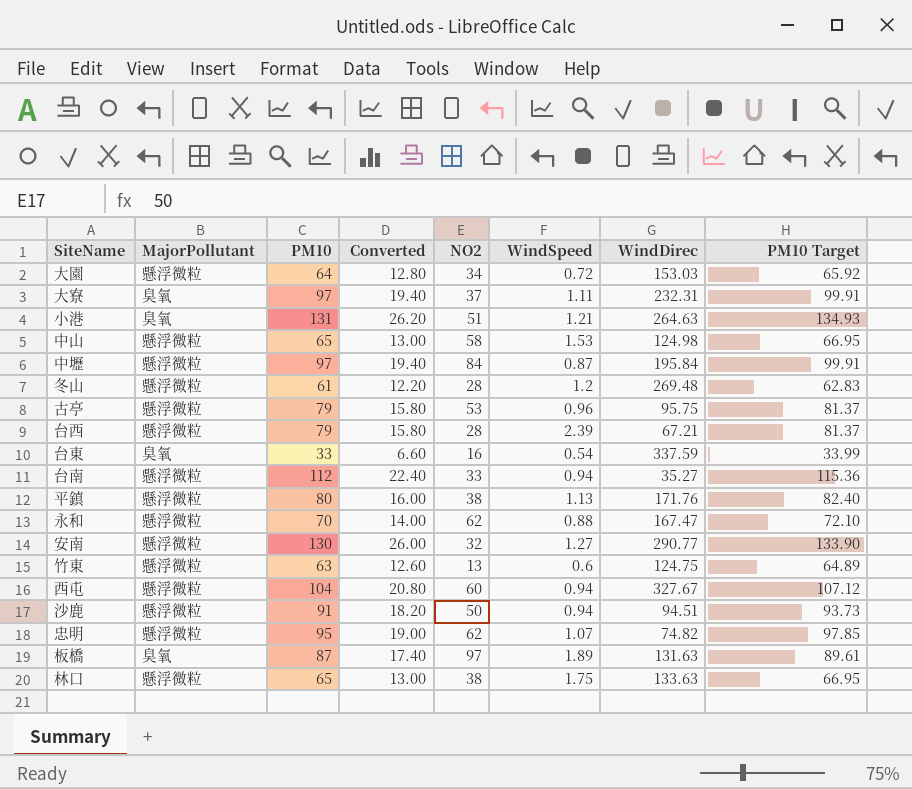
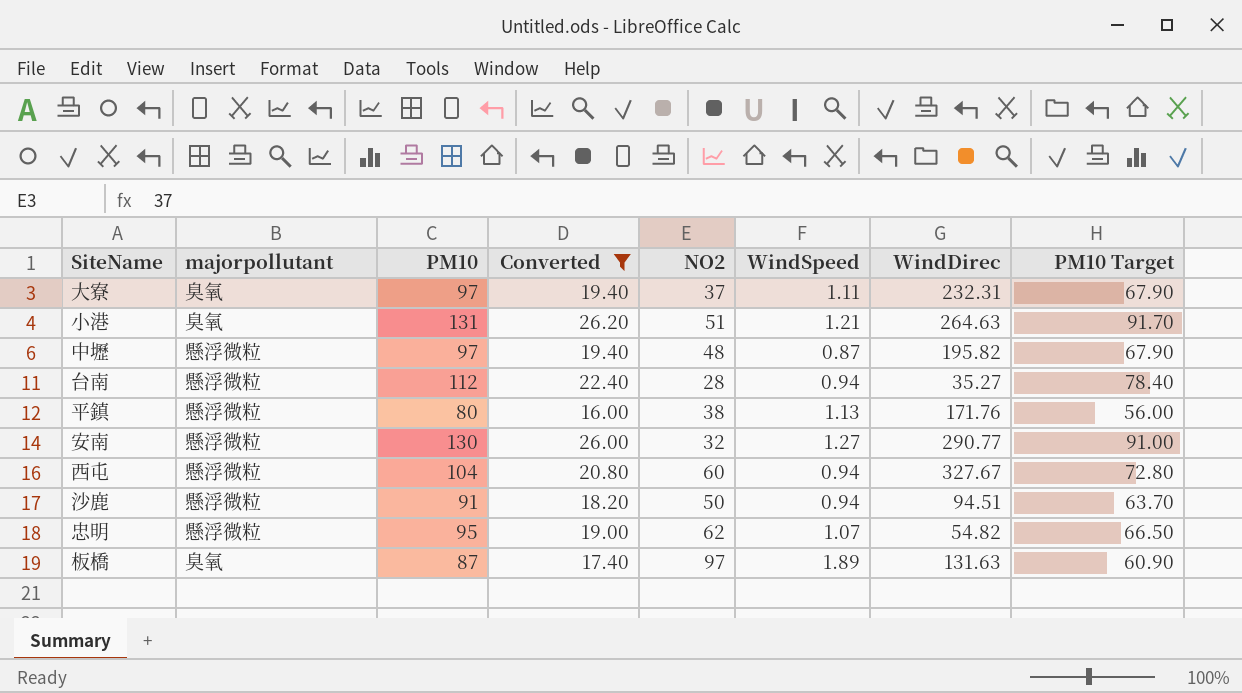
filter: none -> Converted >= 16.00
column name: MajorPollutant -> majorpollutant
column PM10 Target | formula: [PM10] * 1.03 -> [PM10] * 0.7
中壢 | NO2: 84 -> 48
中壢 | WindDirec: 195.84 -> 195.82
台南 | NO2: 33 -> 28
忠明 | WindDirec: 74.82 -> 54.82

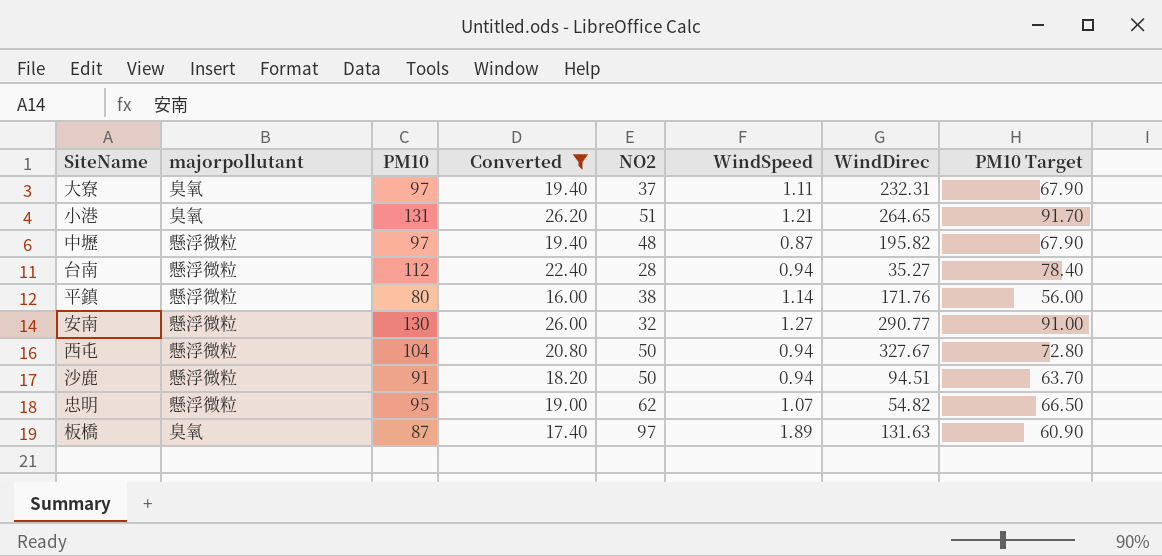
小港 | WindDirec: 264.63 -> 264.65
平鎮 | WindSpeed: 1.13 -> 1.14
西屯 | NO2: 60 -> 50

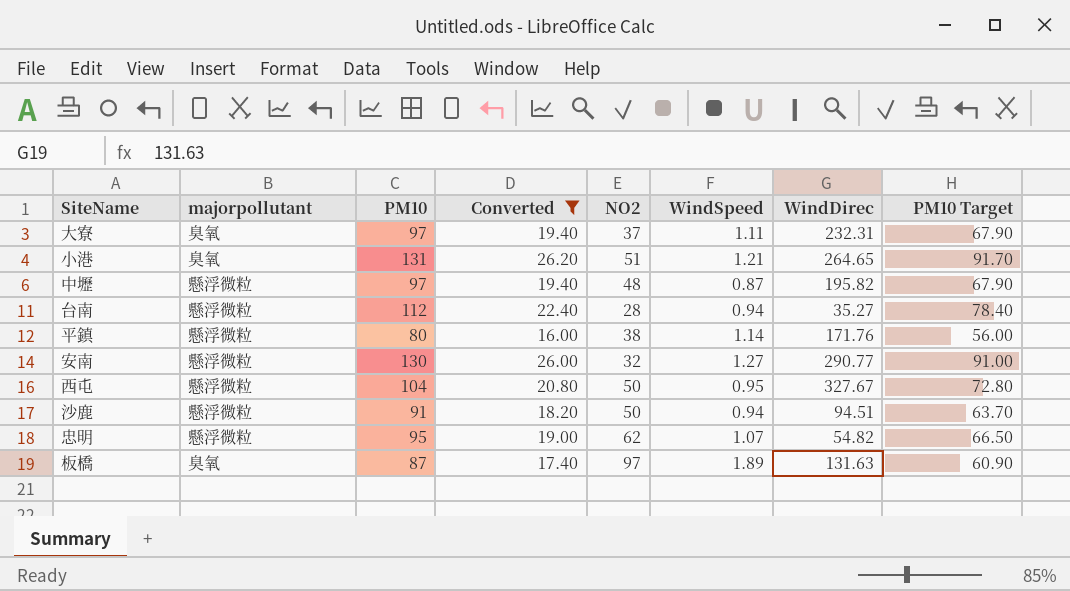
西屯 | WindSpeed: 0.94 -> 0.95

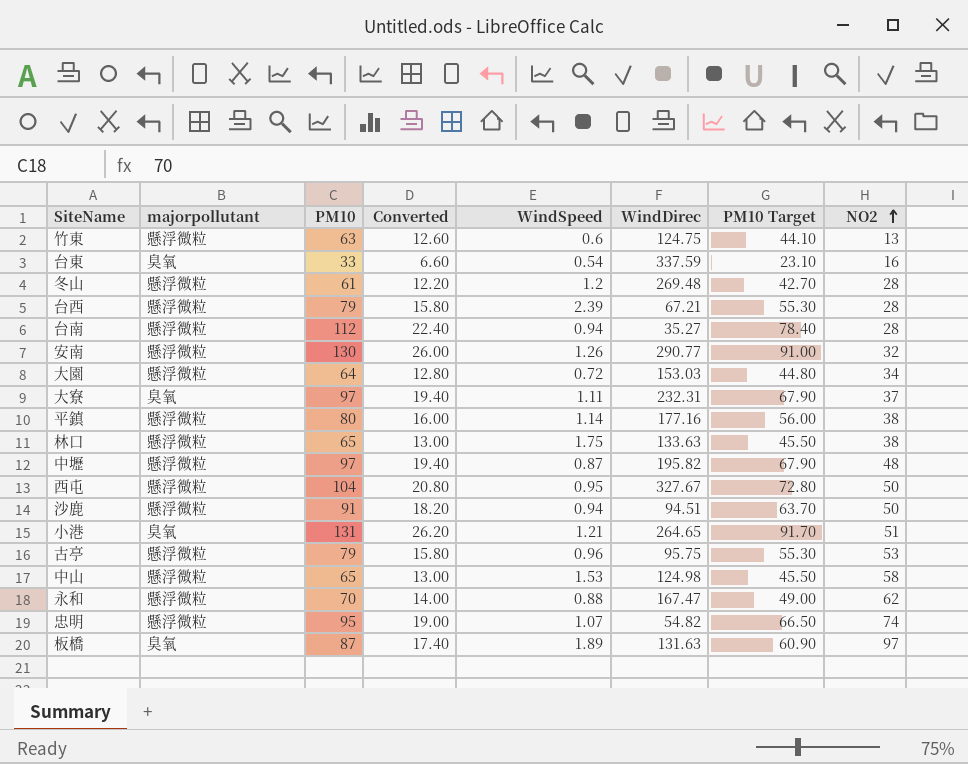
filter: Converted >= 16.00 -> none
row order: none -> NO2 ascending
column NO2 | position: 5 -> 8
安南 | WindSpeed: 1.27 -> 1.26
平鎮 | WindDirec: 171.76 -> 177.16
忠明 | NO2: 62 -> 74

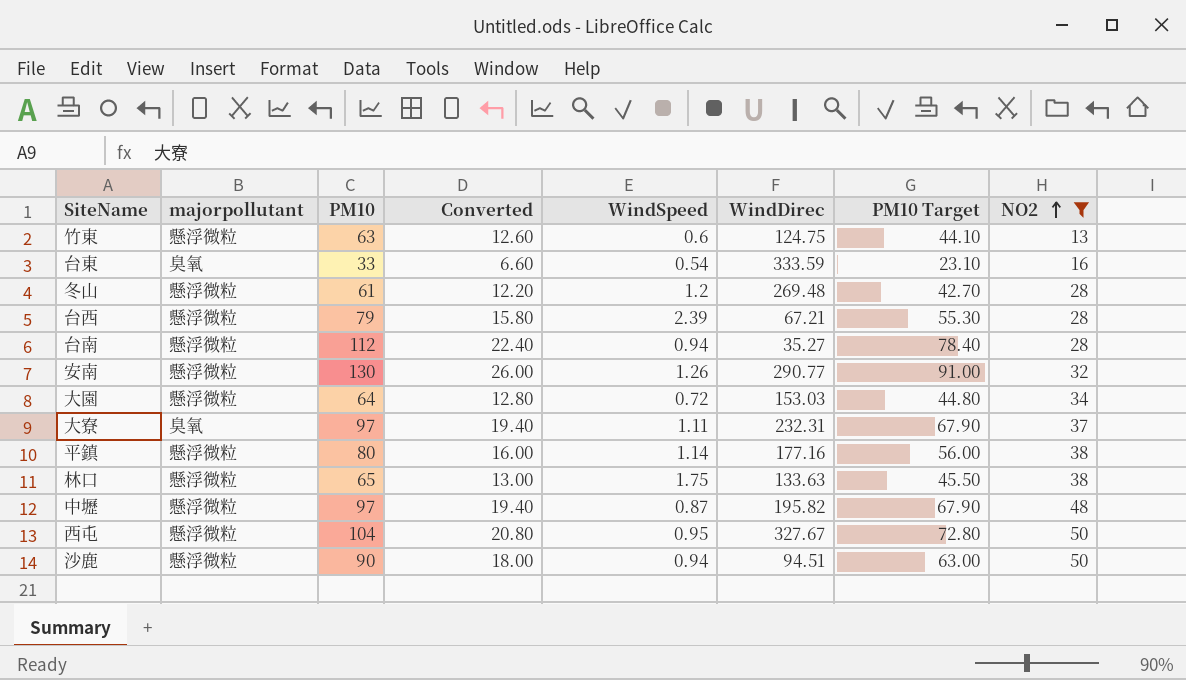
filter: none -> NO2 <= 50
台東 | WindDirec: 337.59 -> 333.59
沙鹿 | PM10: 91 -> 90
沙鹿 | Converted: 18.20 -> 18.00
沙鹿 | PM10 Target: 63.70 -> 63.00

